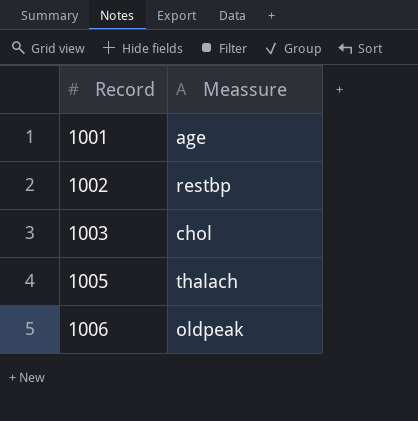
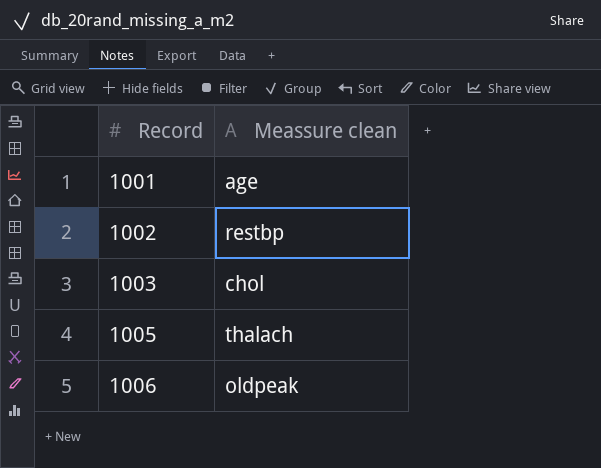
column name: Meassure -> Meassure clean

